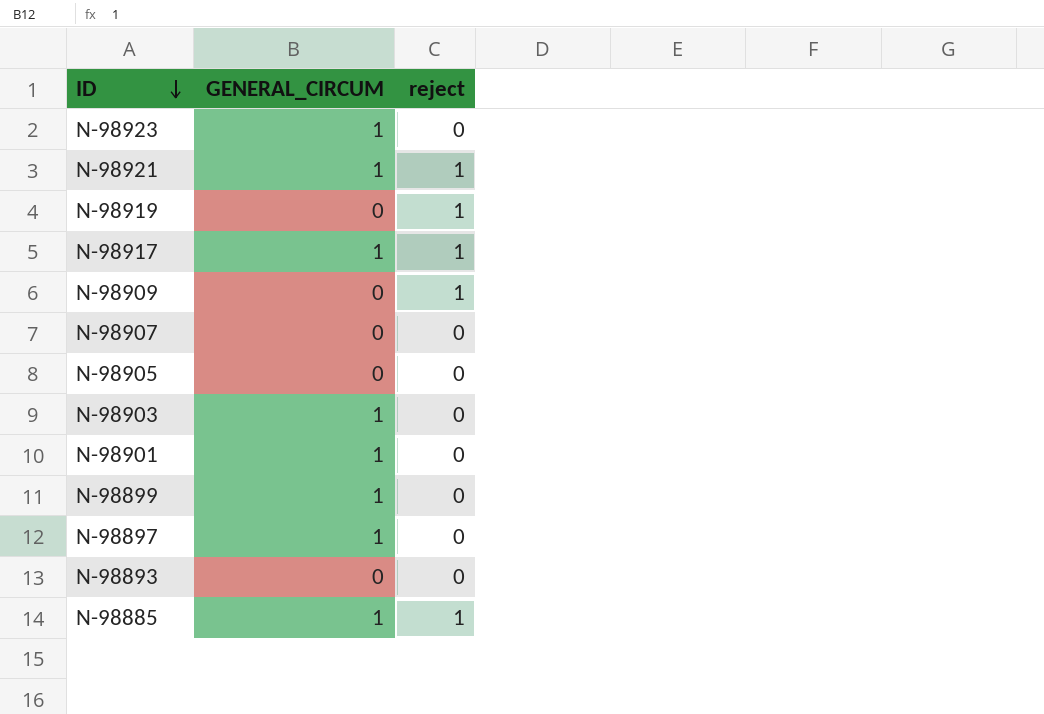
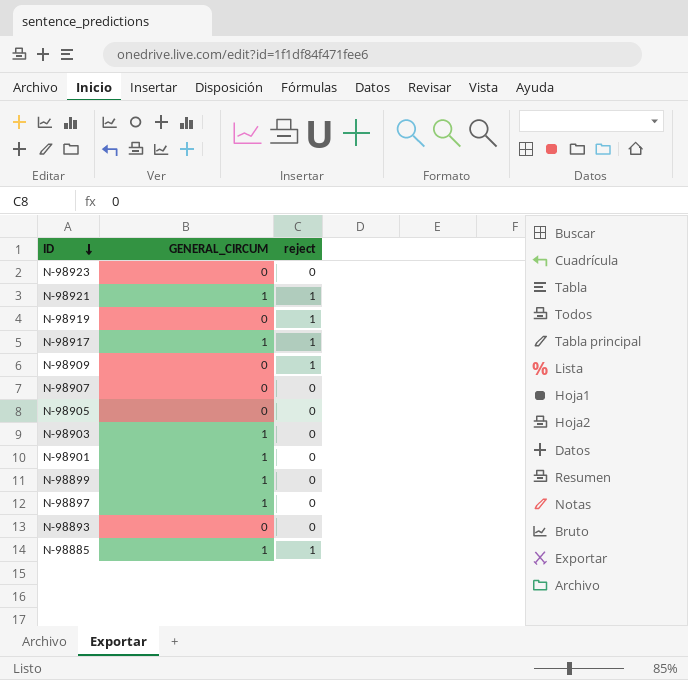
N-98923 | GENERAL_CIRCUM: 1 -> 0

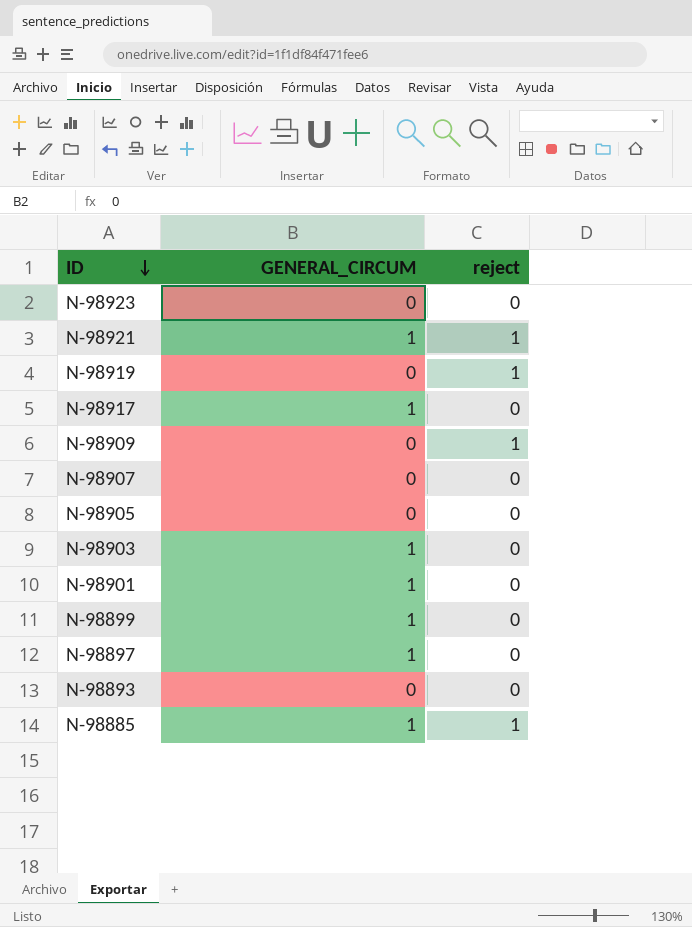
N-98917 | reject: 1 -> 0

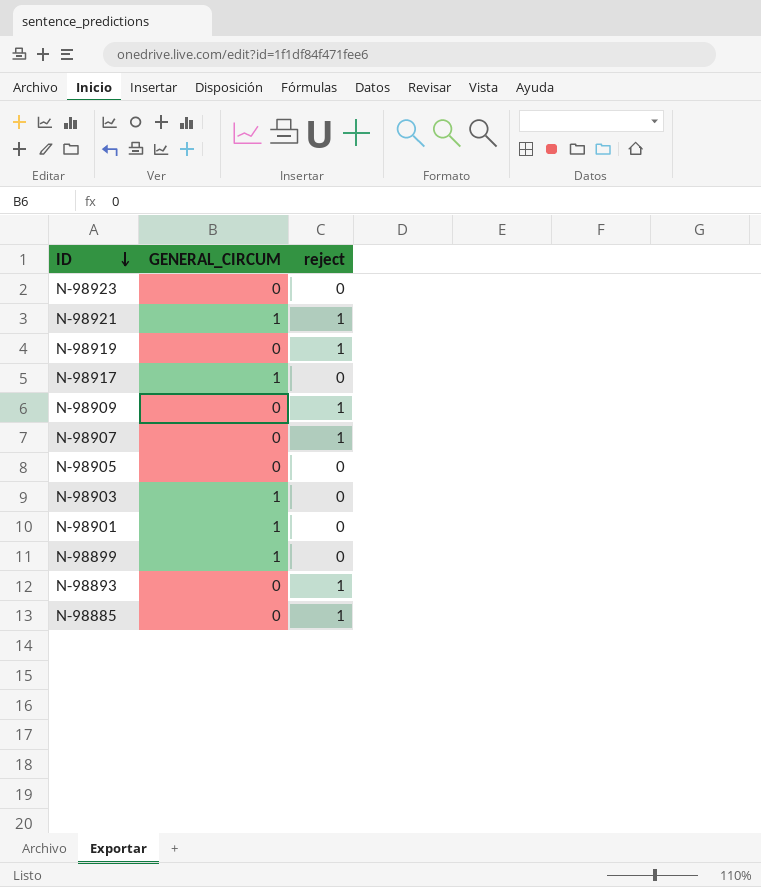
row N-98897: 1 | 0 -> none
N-98907 | reject: 0 -> 1
N-98893 | reject: 0 -> 1
N-98885 | GENERAL_CIRCUM: 1 -> 0

